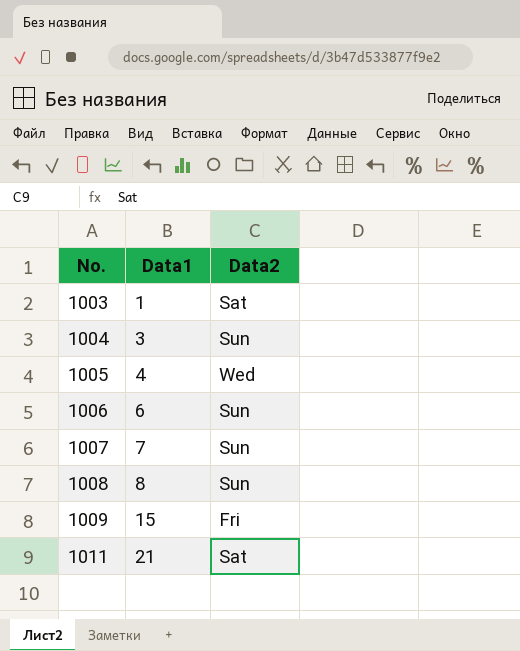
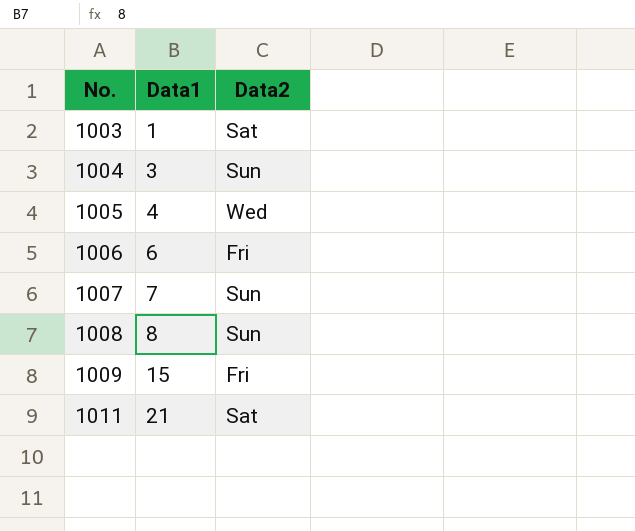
1006 | Data2: Sun -> Fri

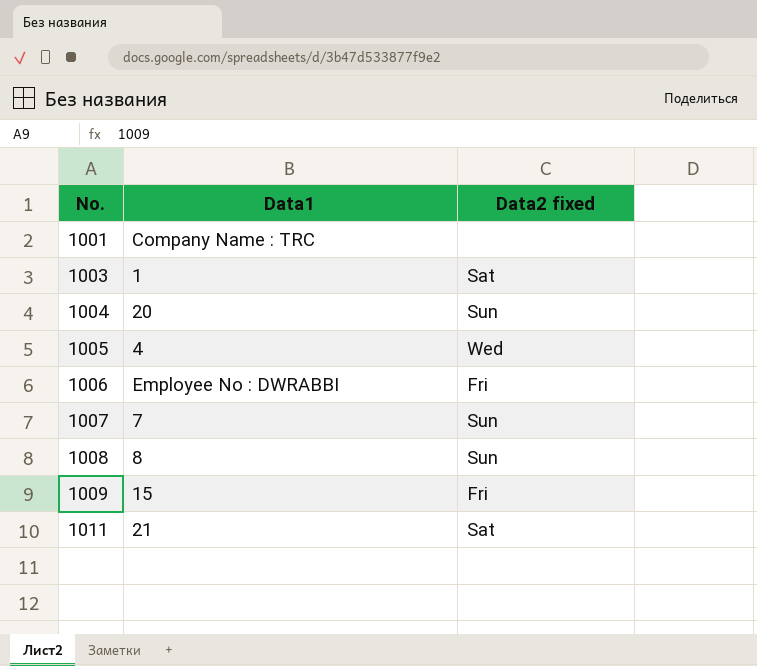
column name: Data2 -> Data2 fixed
row 1001: none -> Company Name : TRC | none
1004 | Data1: 3 -> 20
1006 | Data1: 6 -> Employee No : DWRABBI

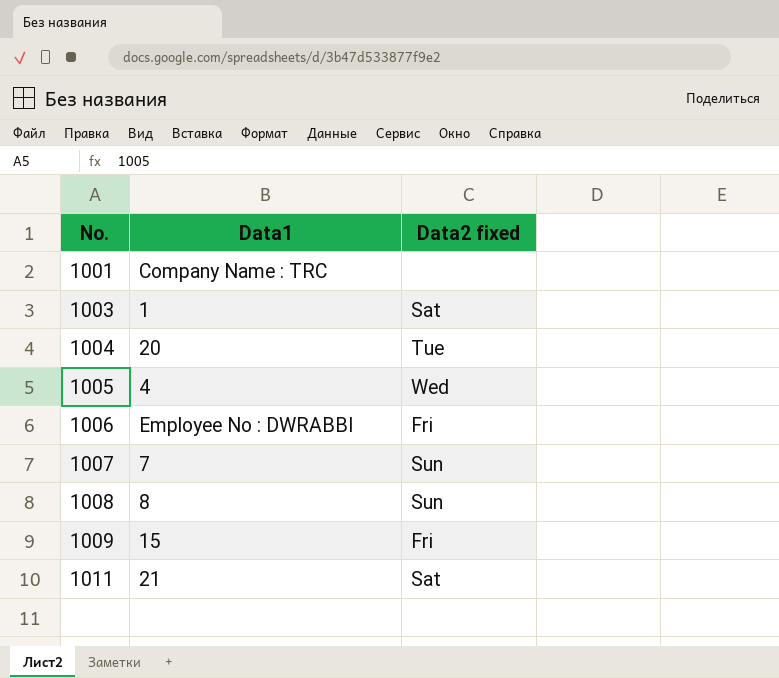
1004 | Data2 fixed: Sun -> Tue

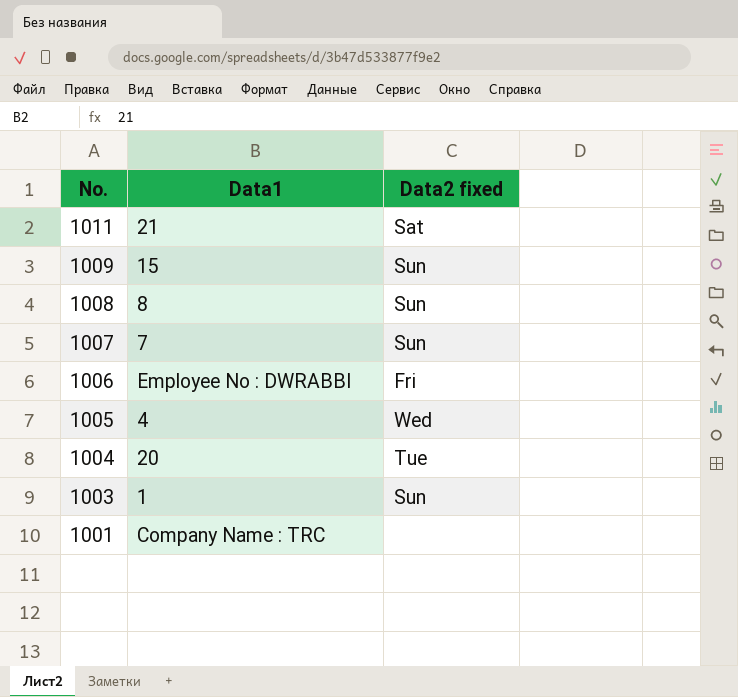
row order: No. ascending -> No. descending
1009 | Data2 fixed: Fri -> Sun
1003 | Data2 fixed: Sat -> Sun

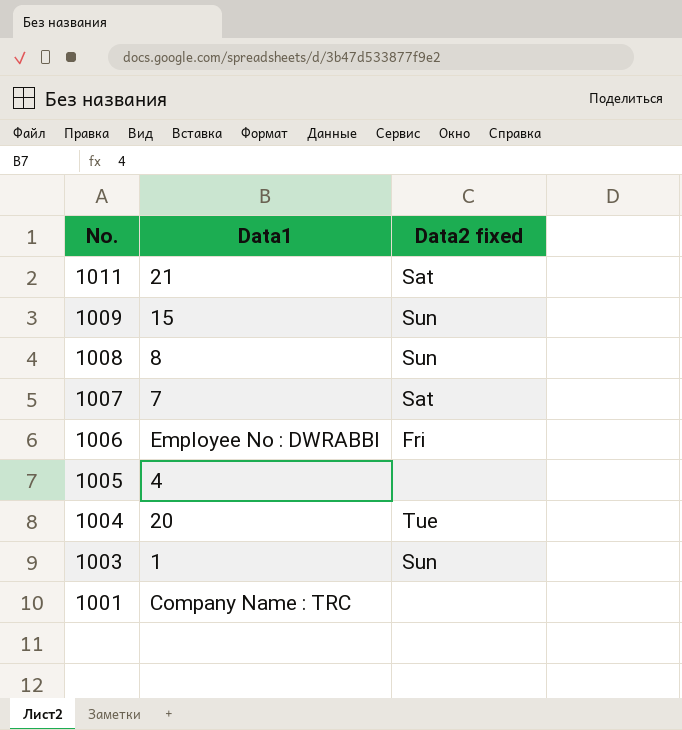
1007 | Data2 fixed: Sun -> Sat
1005 | Data2 fixed: Wed -> none

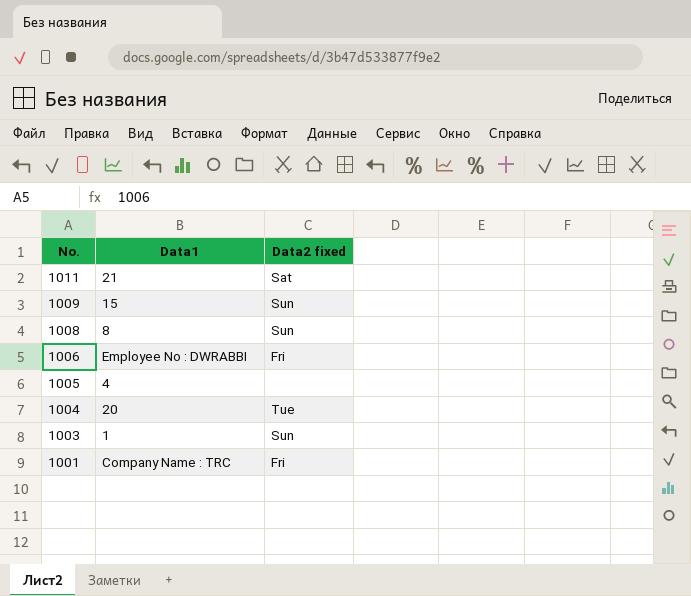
row 1007: 7 | Sat -> none
1001 | Data2 fixed: none -> Fri

